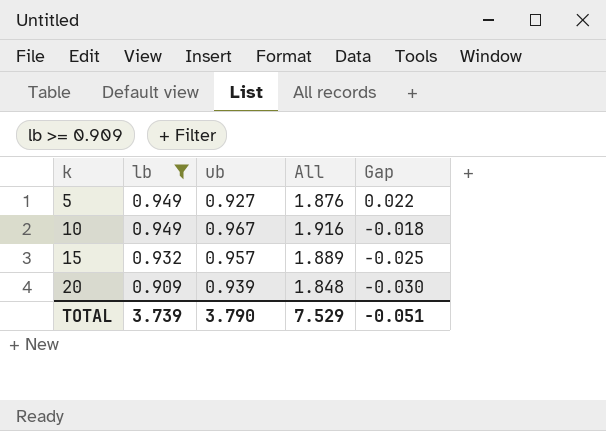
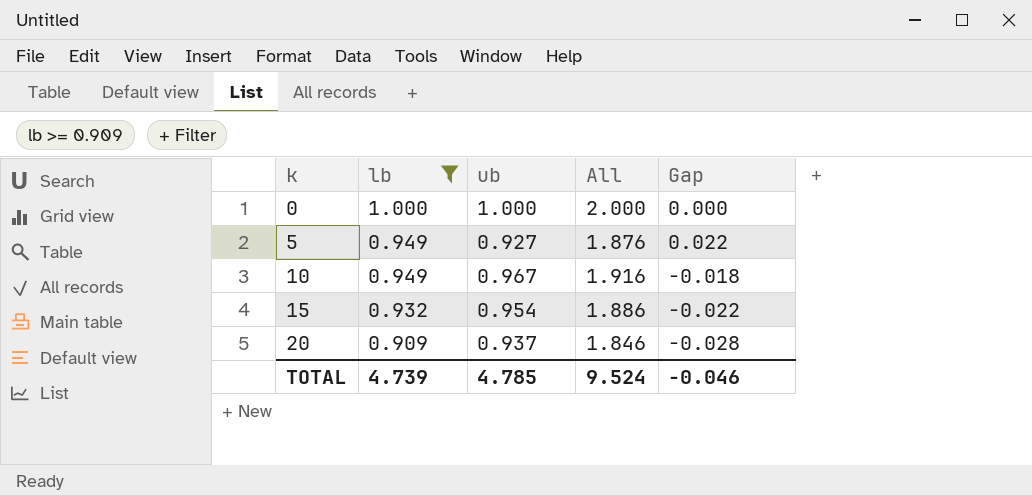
row 0: none -> 1.000 | 1.000 | 2.000 | 0.000
15 | ub: 0.957 -> 0.954
15 | All: 1.889 -> 1.886
15 | Gap: -0.025 -> -0.022
20 | ub: 0.939 -> 0.937
20 | All: 1.848 -> 1.846
20 | Gap: -0.030 -> -0.028
TOTAL | lb: 3.739 -> 4.739
TOTAL | ub: 3.790 -> 4.785
TOTAL | All: 7.529 -> 9.524
TOTAL | Gap: -0.051 -> -0.046

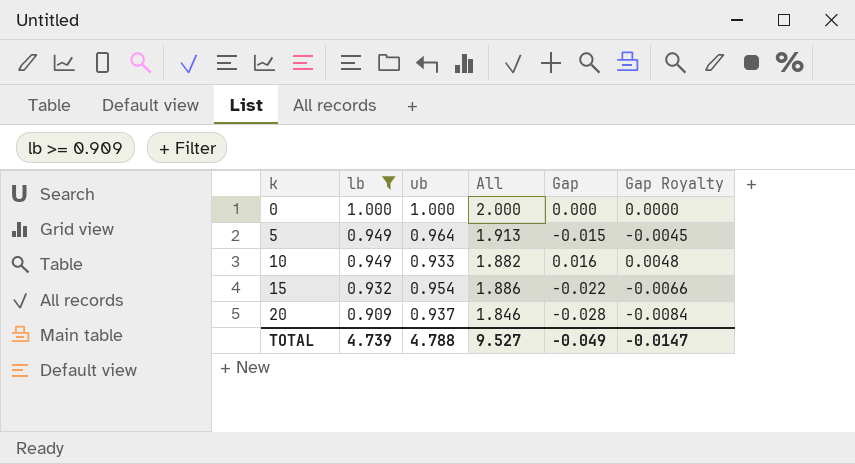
column Gap Royalty | formula: none -> [Gap] * 0.3
5 | ub: 0.927 -> 0.964
5 | All: 1.876 -> 1.913
5 | Gap: 0.022 -> -0.015
10 | ub: 0.967 -> 0.933
10 | All: 1.916 -> 1.882
10 | Gap: -0.018 -> 0.016
TOTAL | ub: 4.785 -> 4.788
TOTAL | All: 9.524 -> 9.527
TOTAL | Gap: -0.046 -> -0.049

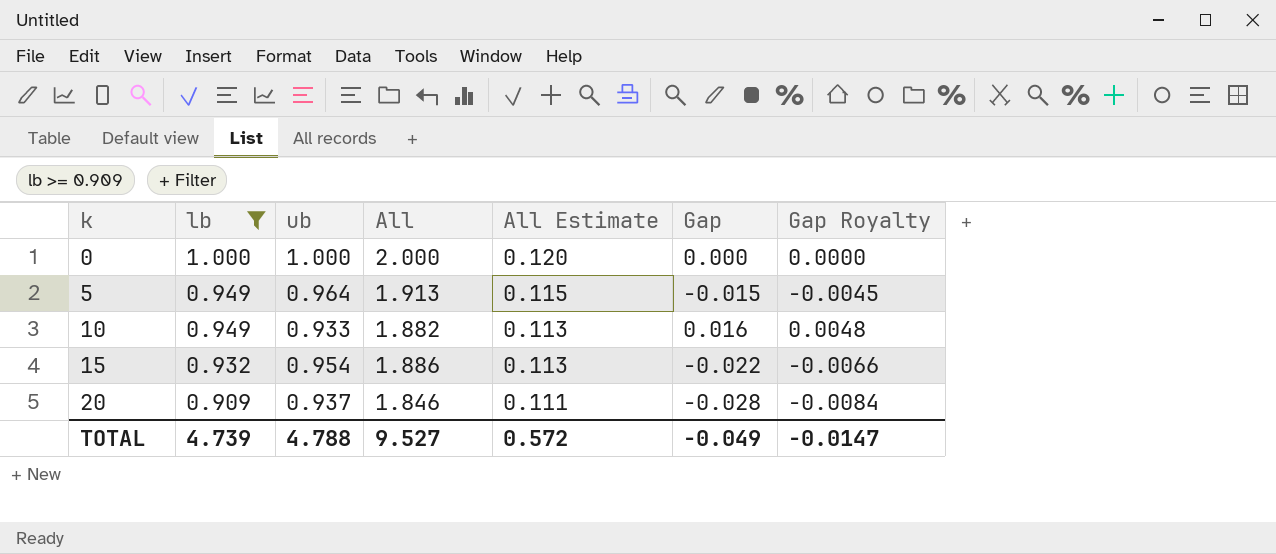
column All Estimate | formula: none -> [All] * 0.06

